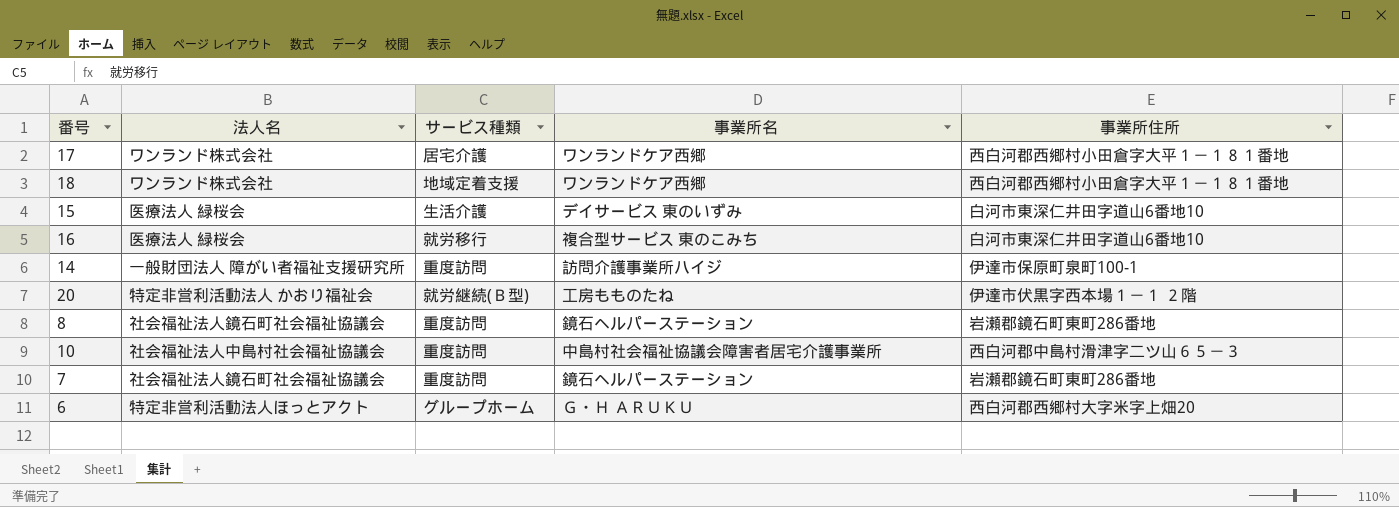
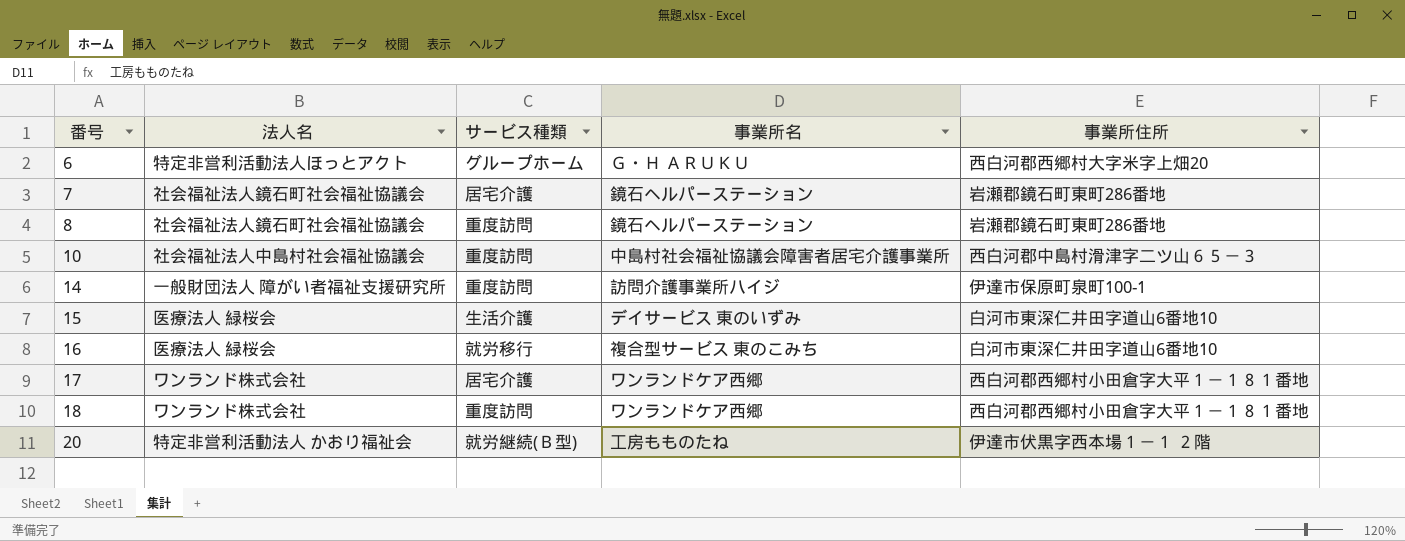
row order: none -> 番号 ascending
7 | サービス種類: 重度訪問 -> 居宅介護
18 | サービス種類: 地域定着支援 -> 重度訪問

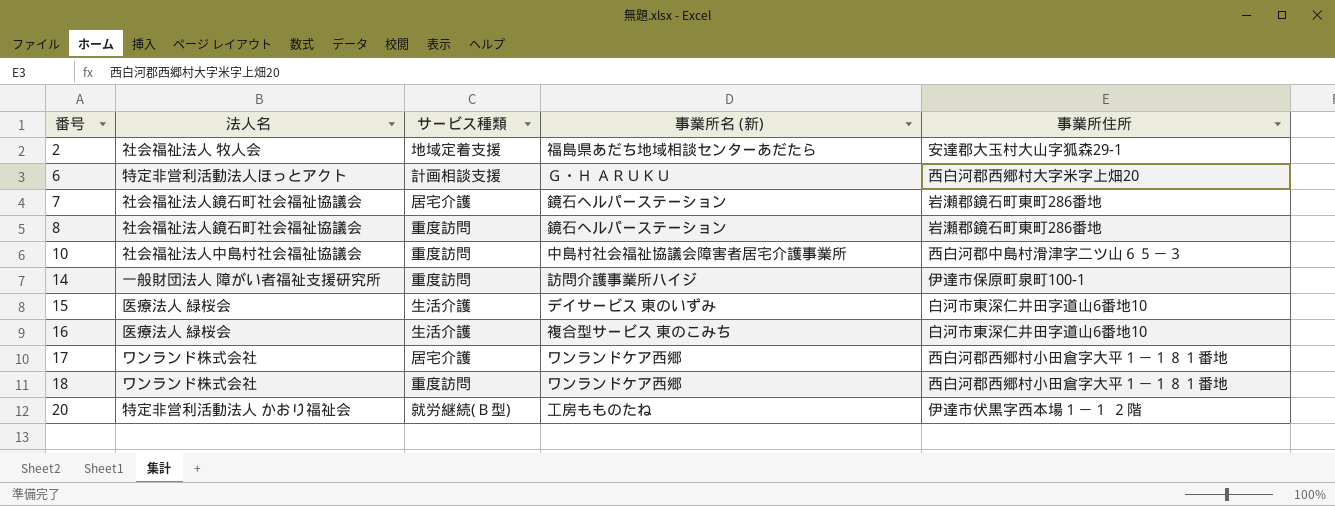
column name: 事業所名 -> 事業所名 (新)
row 2: none -> 社会福祉法人 牧人会 | 地域定着支援 | 福島県あだち地域相談センターあだたら | 安達郡大玉村大山字狐森29-1
6 | サービス種類: グループホーム -> 計画相談支援
16 | サービス種類: 就労移行 -> 生活介護

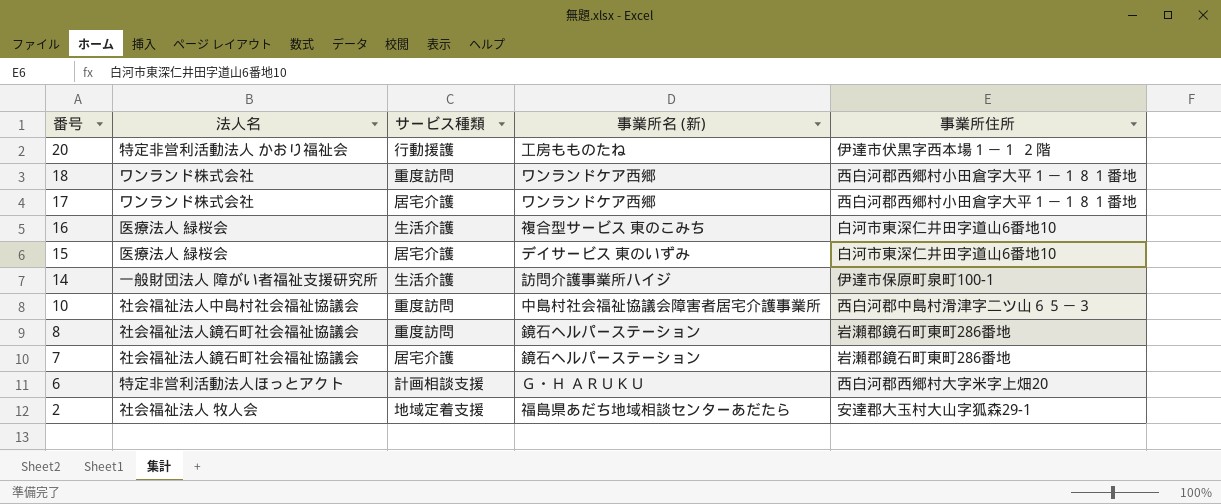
row order: 番号 ascending -> 番号 descending
20 | サービス種類: 就労継続(Ｂ型) -> 行動援護
15 | サービス種類: 生活介護 -> 居宅介護
14 | サービス種類: 重度訪問 -> 生活介護

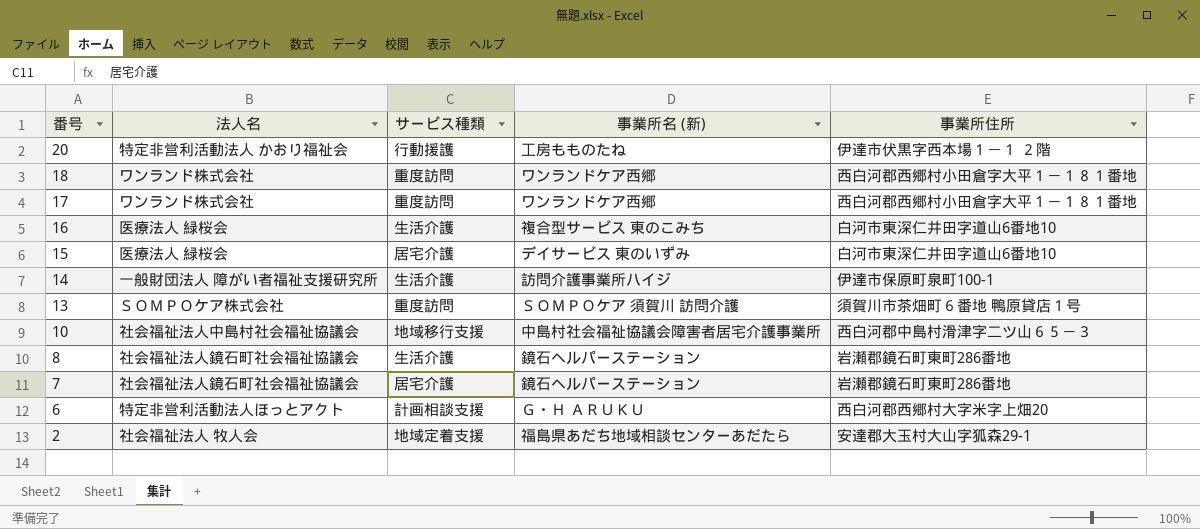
17 | サービス種類: 居宅介護 -> 重度訪問
row 13: none -> ＳＯＭＰＯケア株式会社 | 重度訪問 | ＳＯＭＰＯケア 須賀川 訪問介護 | 須賀川市茶畑町６番地 鴨原貸店１号
10 | サービス種類: 重度訪問 -> 地域移行支援
8 | サービス種類: 重度訪問 -> 生活介護

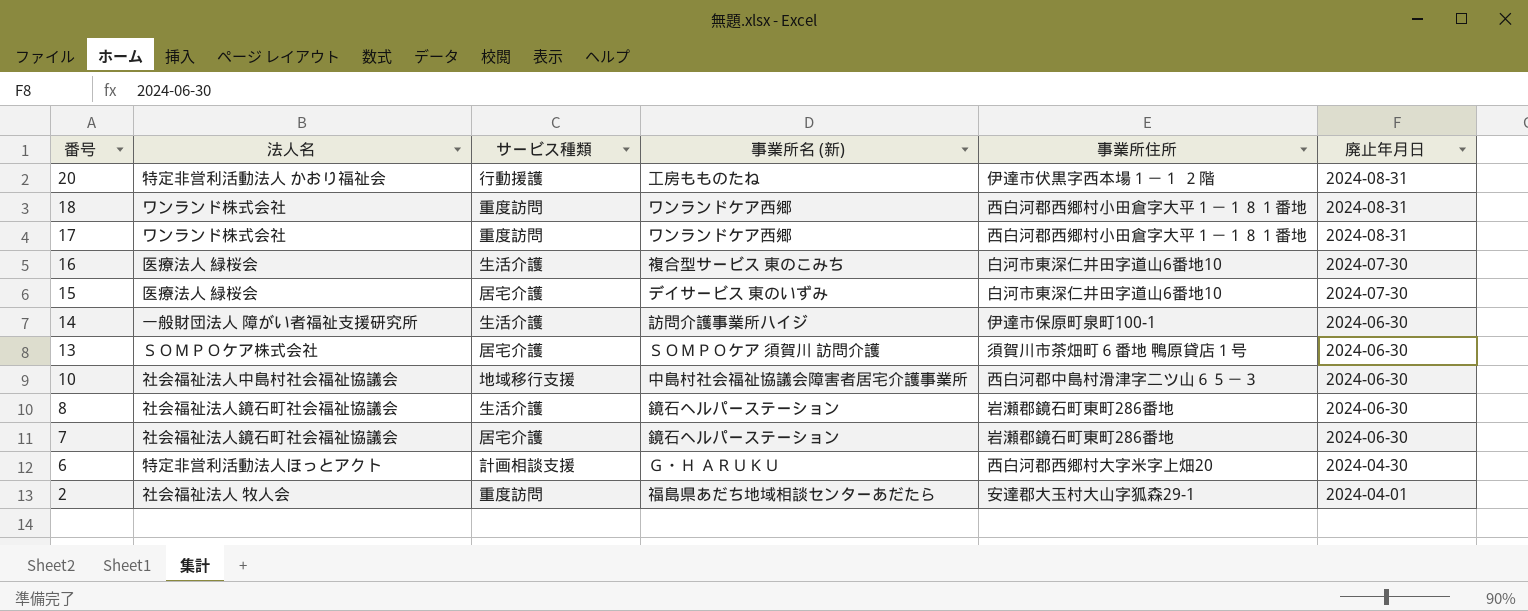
column 廃止年月日 | position: none -> 6
13 | サービス種類: 重度訪問 -> 居宅介護
2 | サービス種類: 地域定着支援 -> 重度訪問

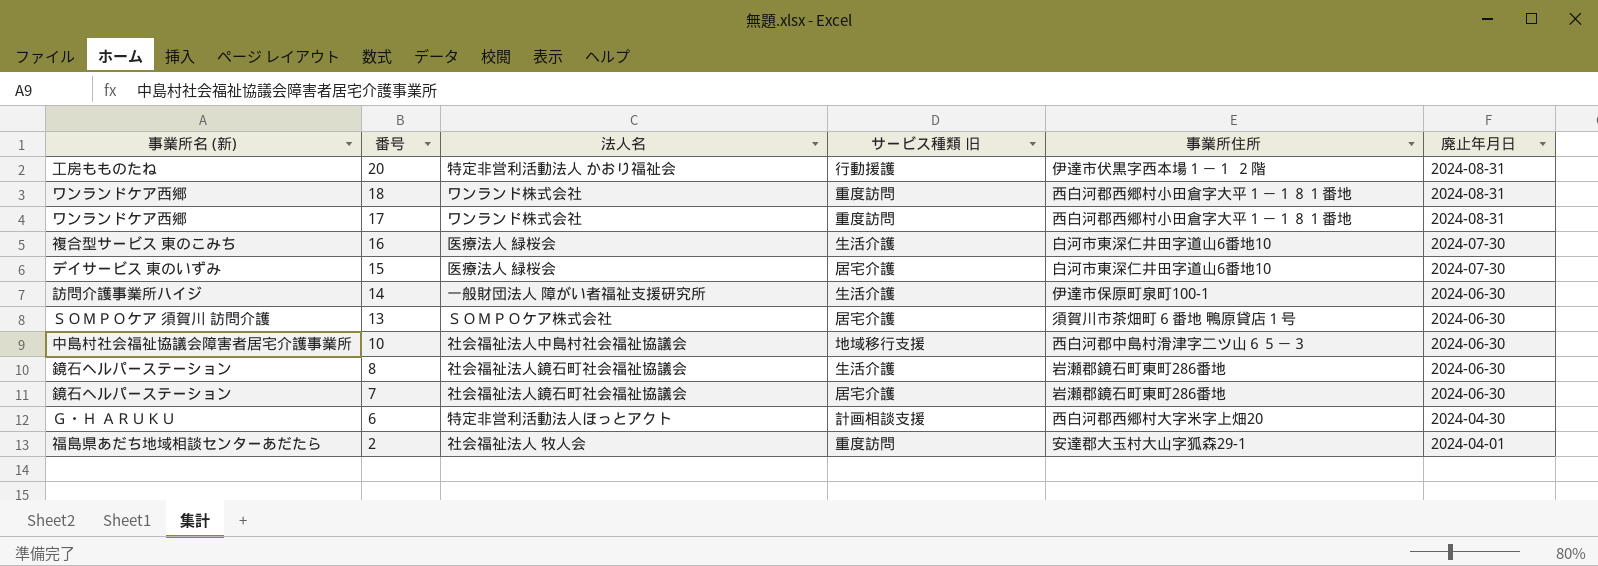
column 事業所名 (新) | position: 4 -> 1
column name: サービス種類 -> サービス種類 旧

